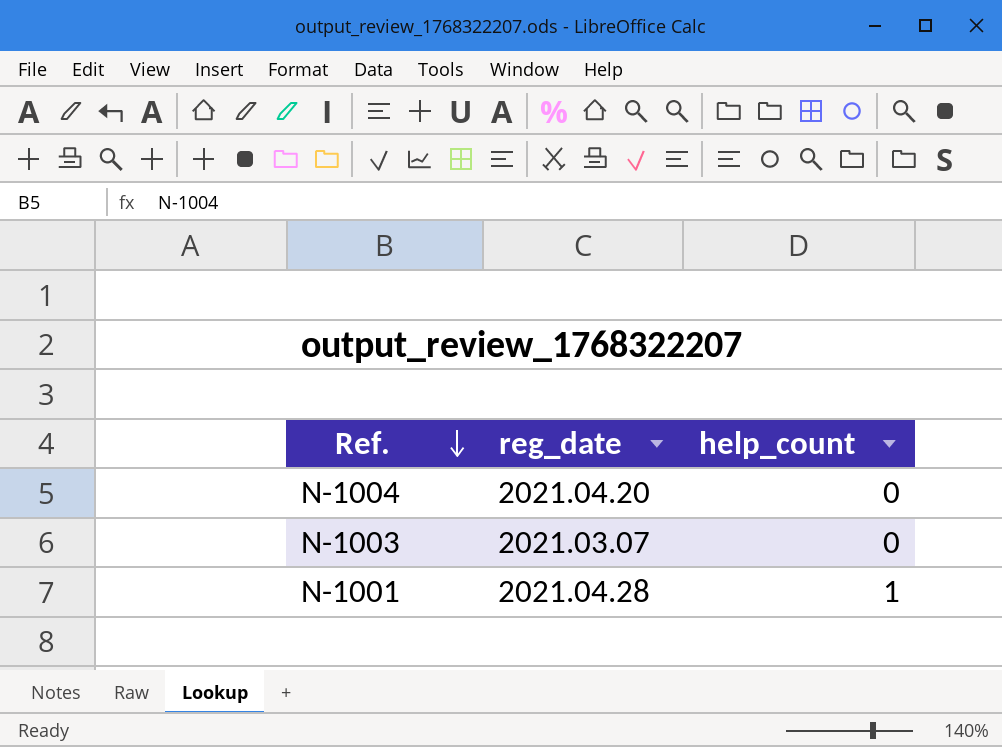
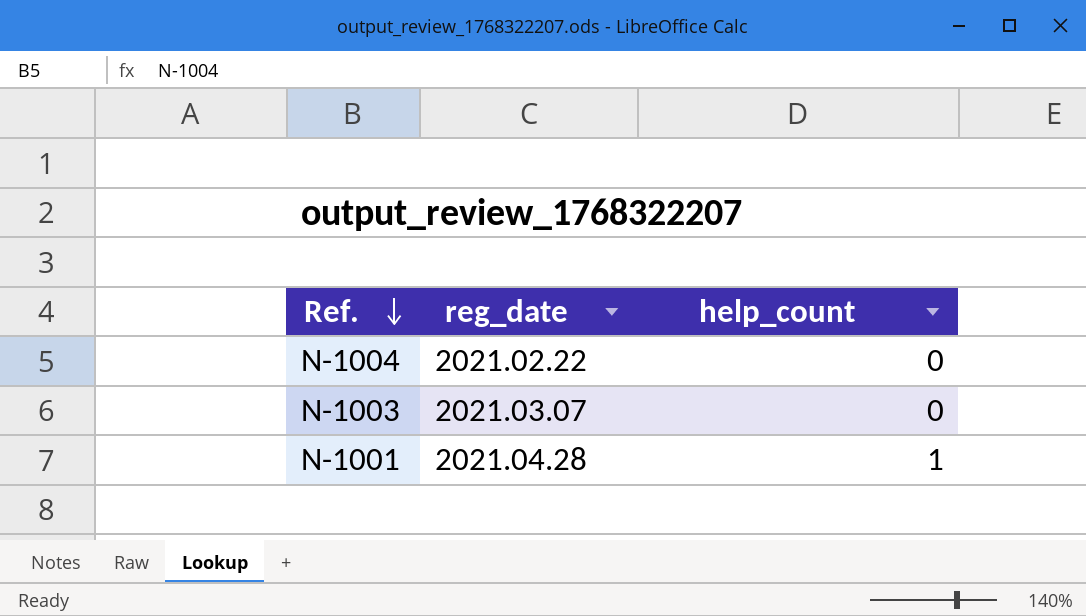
N-1004 | reg_date: 2021.04.20 -> 2021.02.22

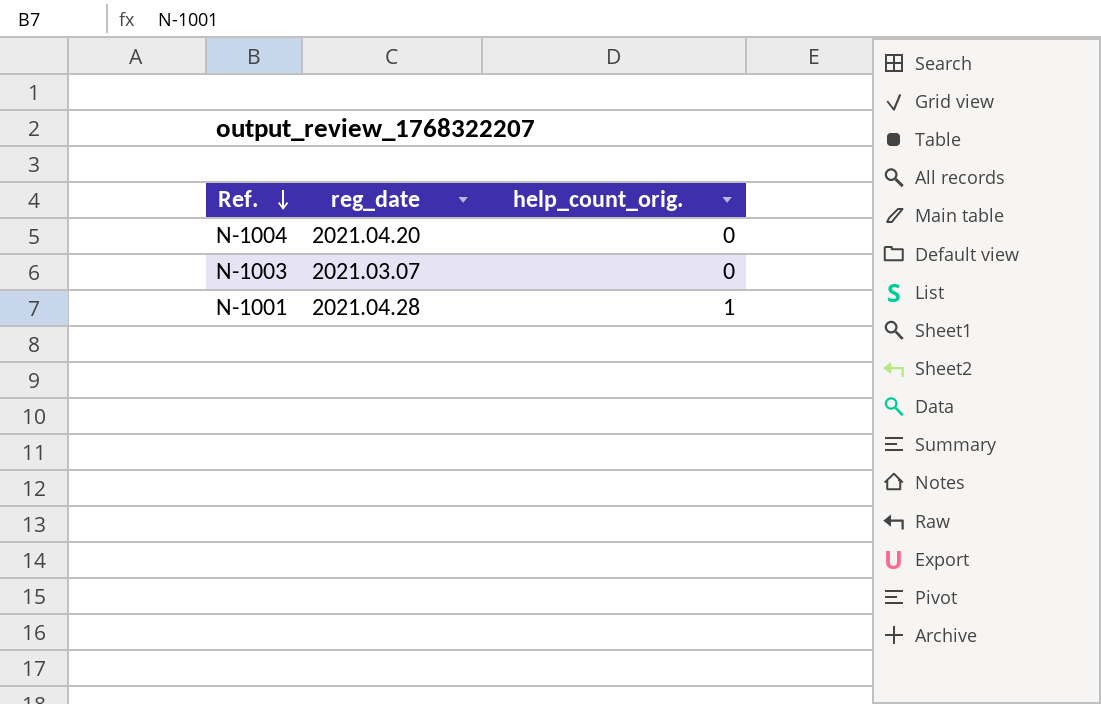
column name: help_count -> help_count_orig.
N-1004 | reg_date: 2021.02.22 -> 2021.04.20

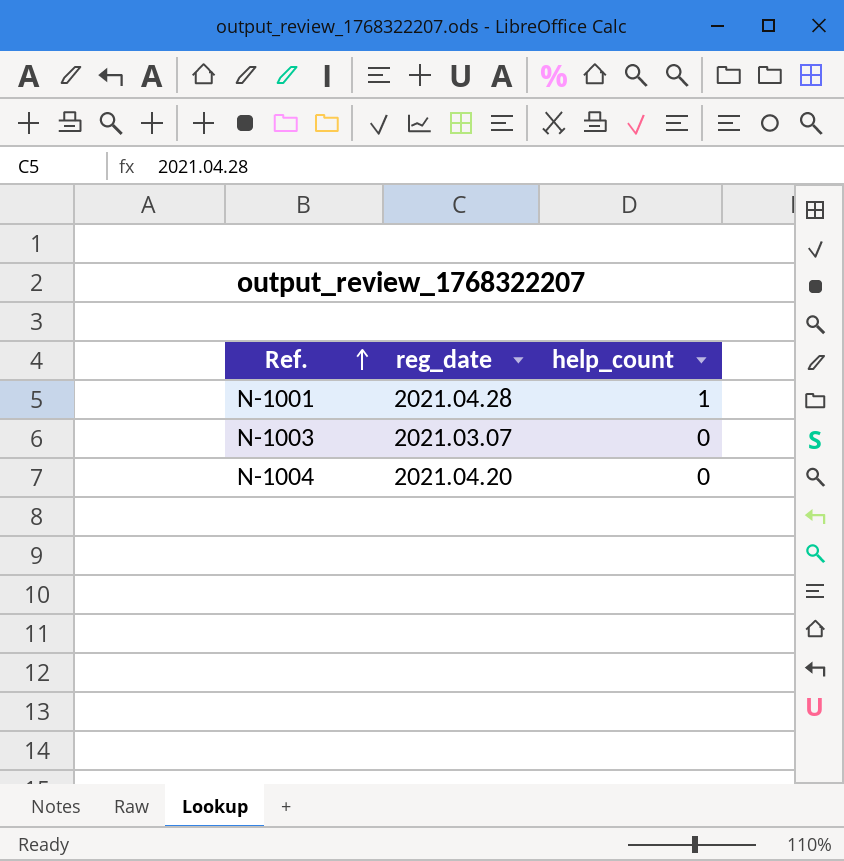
row order: Ref. descending -> Ref. ascending
column name: help_count_orig. -> help_count

